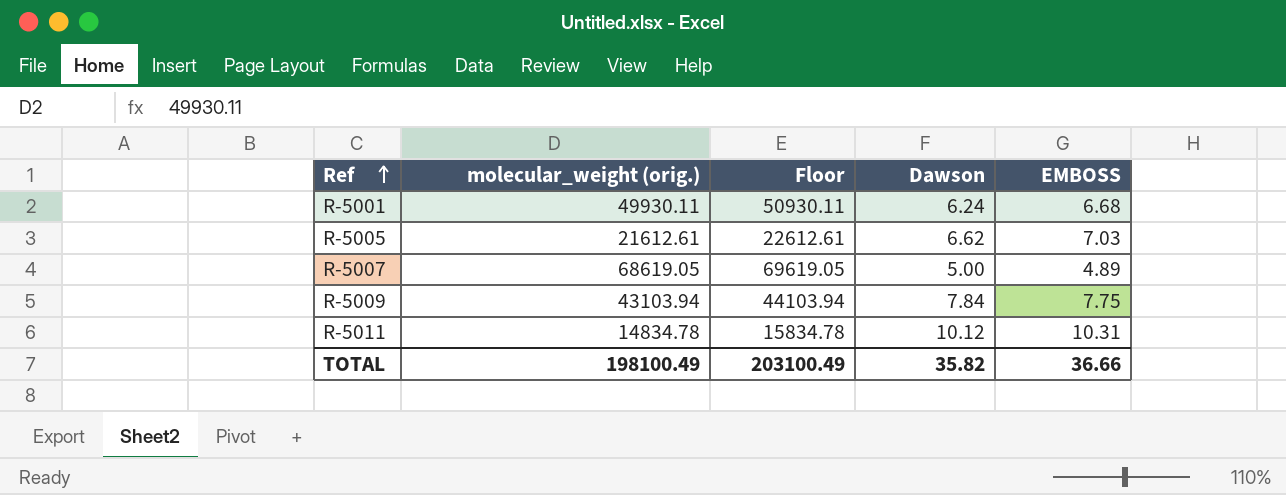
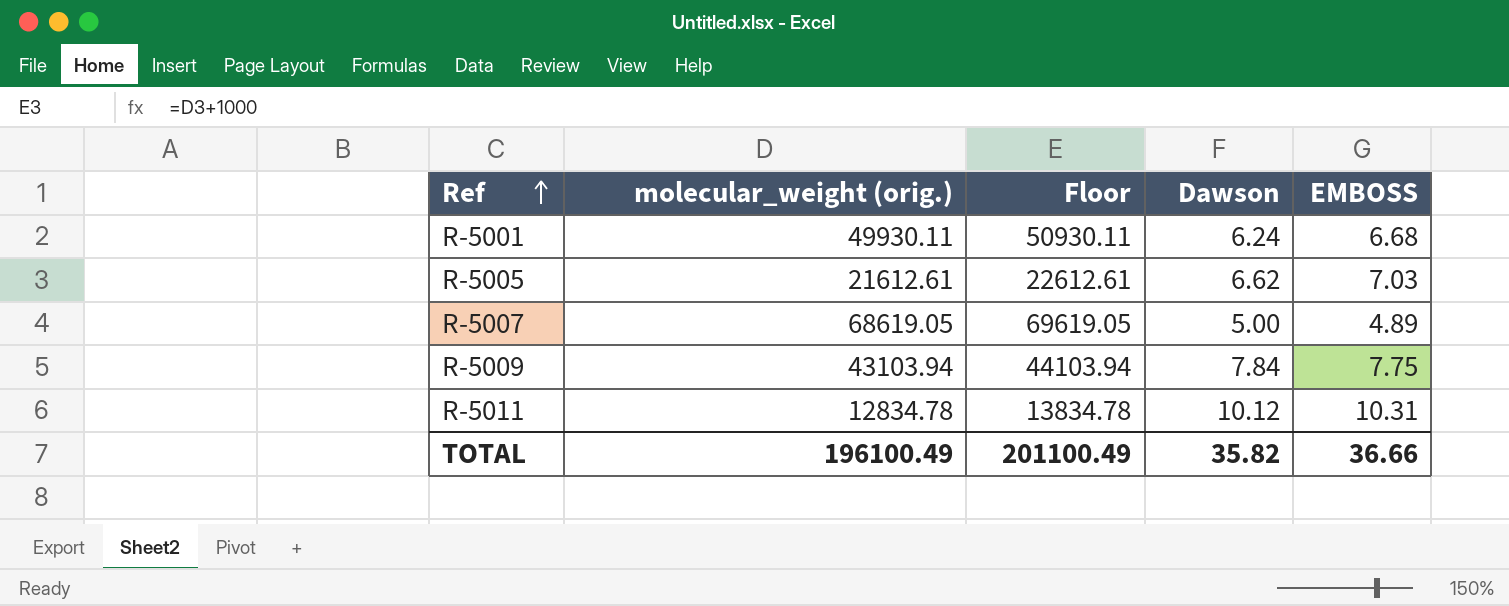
R-5011 | molecular_weight (orig.): 14834.78 -> 12834.78
R-5011 | Floor: 15834.78 -> 13834.78
TOTAL | molecular_weight (orig.): 198100.49 -> 196100.49
TOTAL | Floor: 203100.49 -> 201100.49

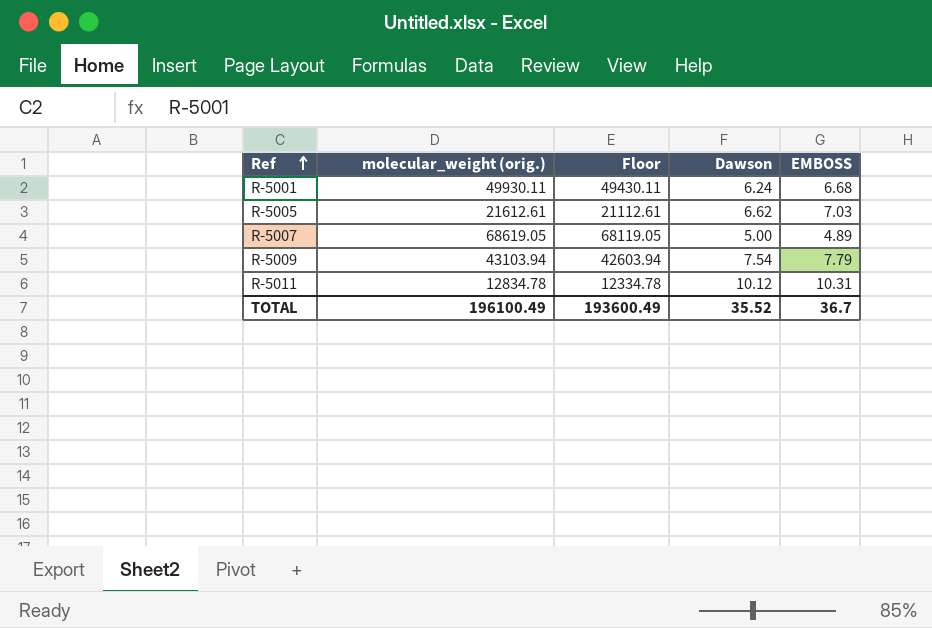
column Floor | formula: [molecular_weight (orig.)] + 1000 -> [molecular_weight (orig.)] - 500
R-5009 | Dawson: 7.84 -> 7.54
R-5009 | EMBOSS: 7.75 -> 7.79
TOTAL | Floor: 201100.49 -> 193600.49
TOTAL | Dawson: 35.82 -> 35.52
TOTAL | EMBOSS: 36.66 -> 36.7

